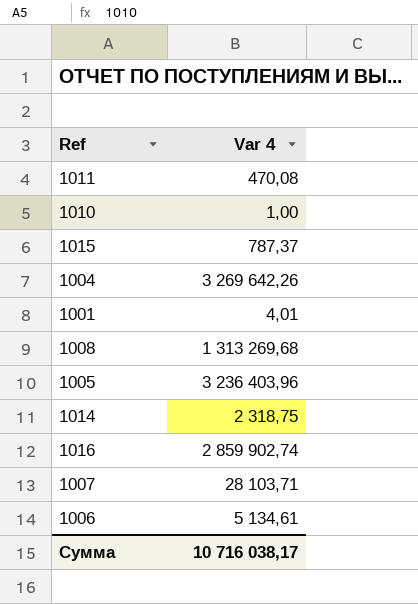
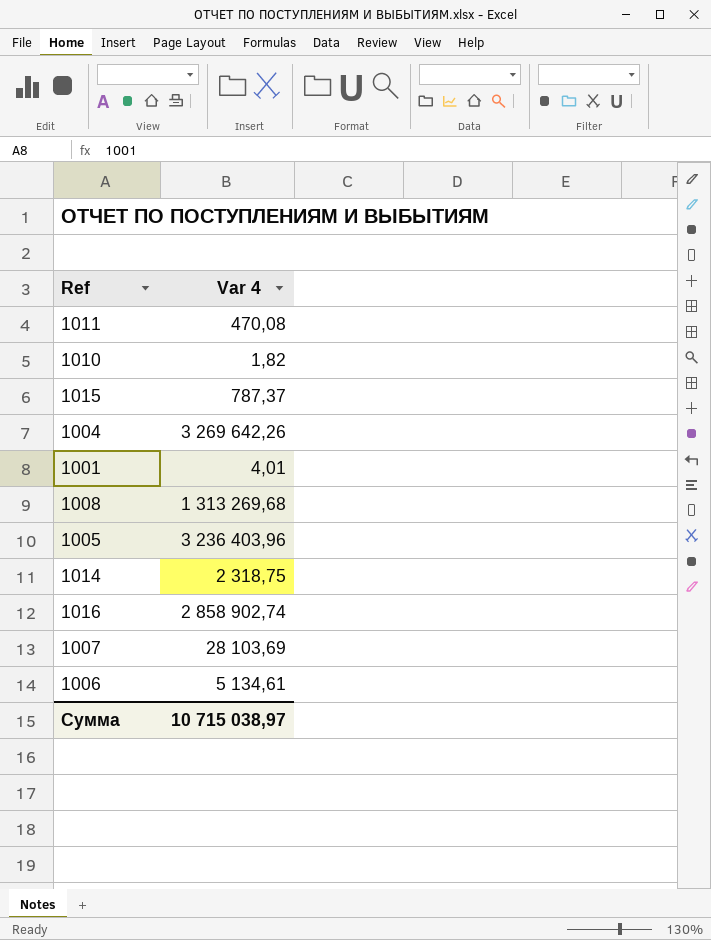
1010 | Var 4: 1,00 -> 1,82
1016 | Var 4: 2 859 902,74 -> 2 858 902,74
1007 | Var 4: 28 103,71 -> 28 103,69
Сумма | Var 4: 10 716 038,17 -> 10 715 038,97

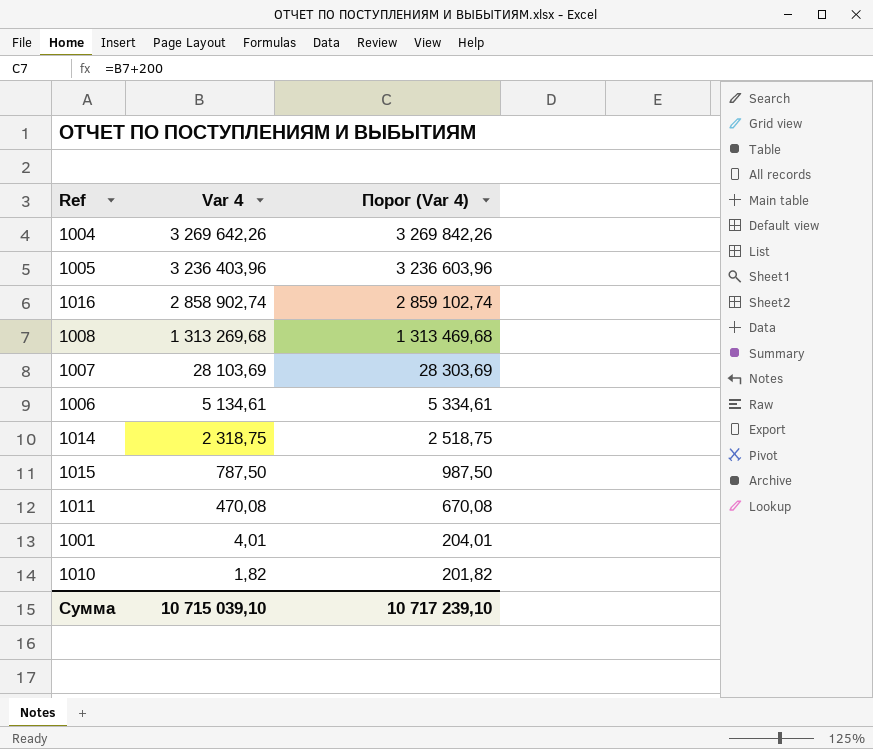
row order: none -> Var 4 descending
column Порог (Var 4) | formula: none -> [Var 4] + 200
1015 | Var 4: 787,37 -> 787,50
Сумма | Var 4: 10 715 038,97 -> 10 715 039,10

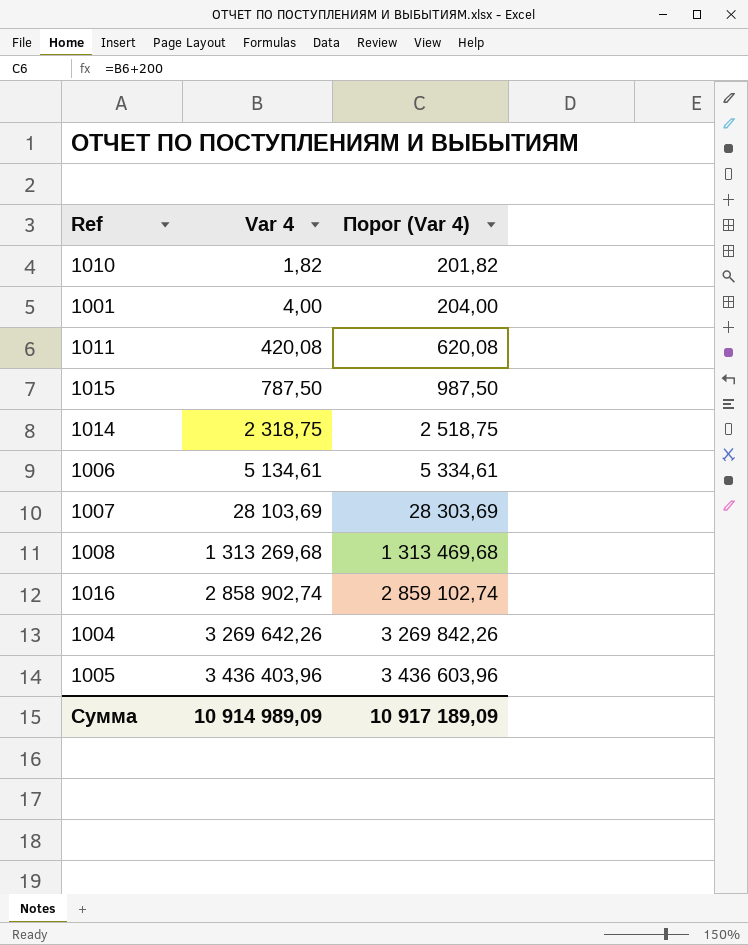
row order: Var 4 descending -> Var 4 ascending
1001 | Var 4: 4,01 -> 4,00
1001 | Порог (Var 4): 204,01 -> 204,00
1011 | Var 4: 470,08 -> 420,08
1011 | Порог (Var 4): 670,08 -> 620,08
1005 | Var 4: 3 236 403,96 -> 3 436 403,96
1005 | Порог (Var 4): 3 236 603,96 -> 3 436 603,96
Сумма | Var 4: 10 715 039,10 -> 10 914 989,09
Сумма | Порог (Var 4): 10 717 239,10 -> 10 917 189,09

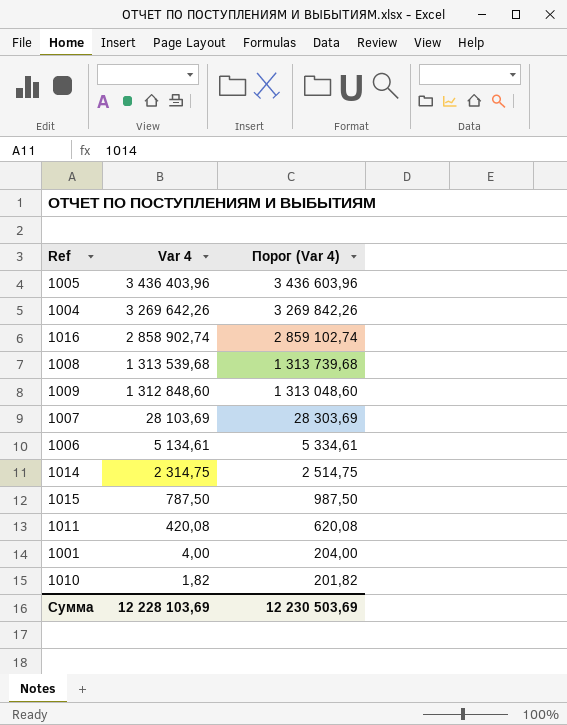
row order: Var 4 ascending -> Var 4 descending
1008 | Var 4: 1 313 269,68 -> 1 313 539,68
1008 | Порог (Var 4): 1 313 469,68 -> 1 313 739,68
row 1009: none -> 1 312 848,60 | 1 313 048,60
1014 | Var 4: 2 318,75 -> 2 314,75
1014 | Порог (Var 4): 2 518,75 -> 2 514,75
Сумма | Var 4: 10 914 989,09 -> 12 228 103,69
Сумма | Порог (Var 4): 10 917 189,09 -> 12 230 503,69

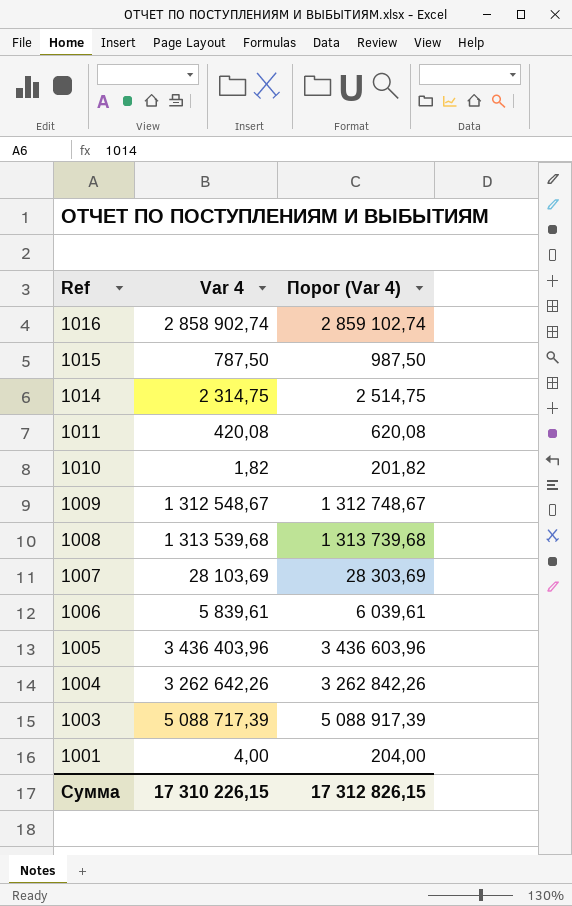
row order: Var 4 descending -> Ref descending
1009 | Var 4: 1 312 848,60 -> 1 312 548,67
1009 | Порог (Var 4): 1 313 048,60 -> 1 312 748,67
1006 | Var 4: 5 134,61 -> 5 839,61
1006 | Порог (Var 4): 5 334,61 -> 6 039,61
1004 | Var 4: 3 269 642,26 -> 3 262 642,26
1004 | Порог (Var 4): 3 269 842,26 -> 3 262 842,26
row 1003: none -> 5 088 717,39 | 5 088 917,39
Сумма | Var 4: 12 228 103,69 -> 17 310 226,15
Сумма | Порог (Var 4): 12 230 503,69 -> 17 312 826,15

